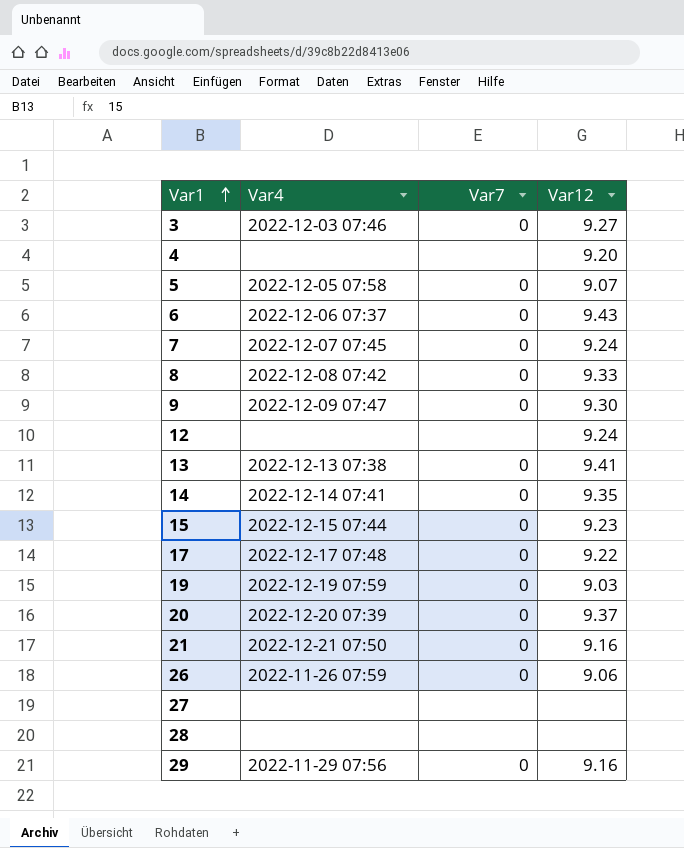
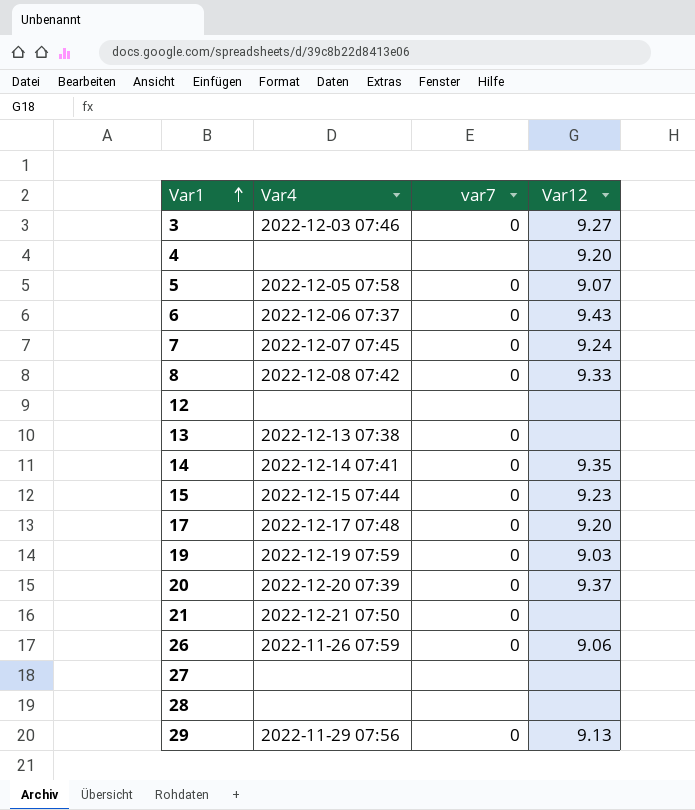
column name: Var7 -> var7
row 9: 2022-12-09 07:47 | 0 | 9.30 -> none
12 | Var12: 9.24 -> none
13 | Var12: 9.41 -> none
17 | Var12: 9.22 -> 9.20
21 | Var12: 9.16 -> none
29 | Var12: 9.16 -> 9.13

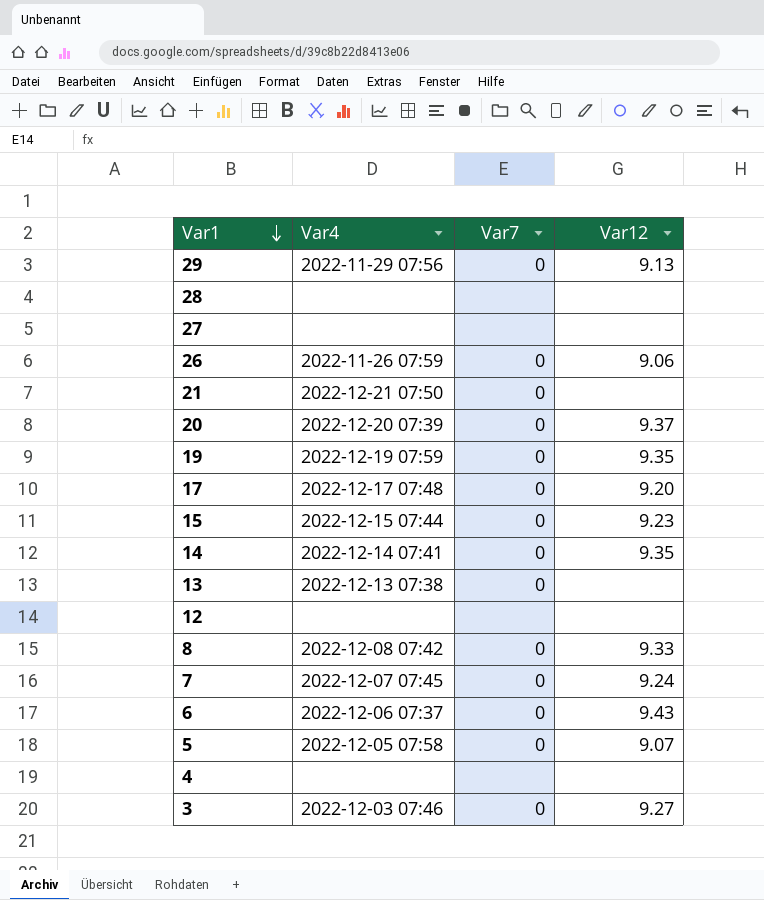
row order: Var1 ascending -> Var1 descending
column name: var7 -> Var7
19 | Var12: 9.03 -> 9.35
4 | Var12: 9.20 -> none

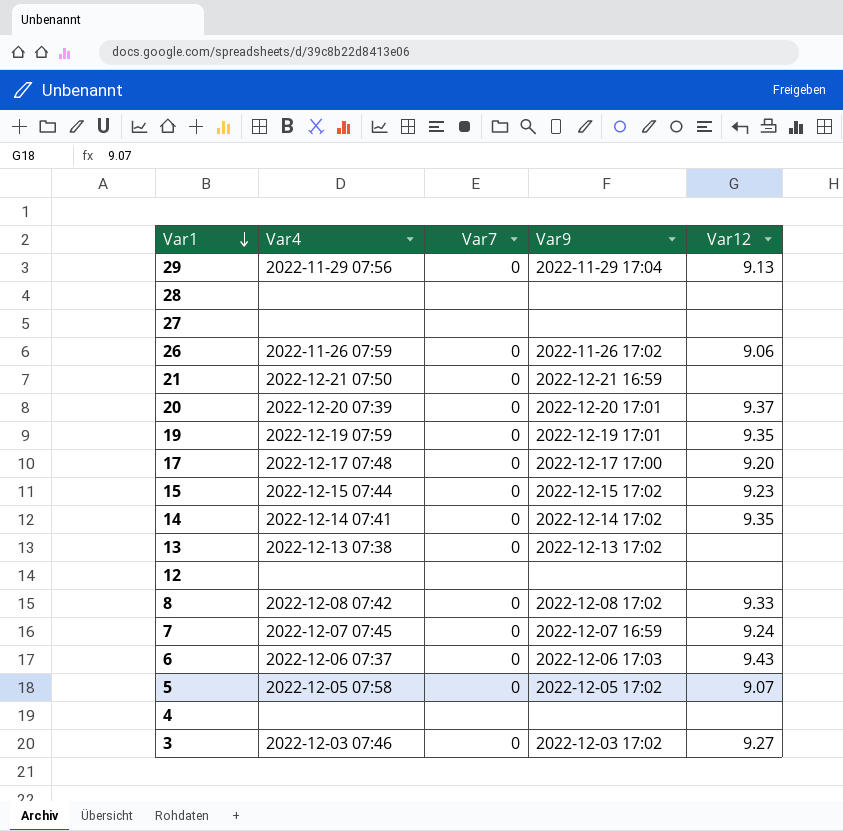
column Var9 | position: none -> 4

